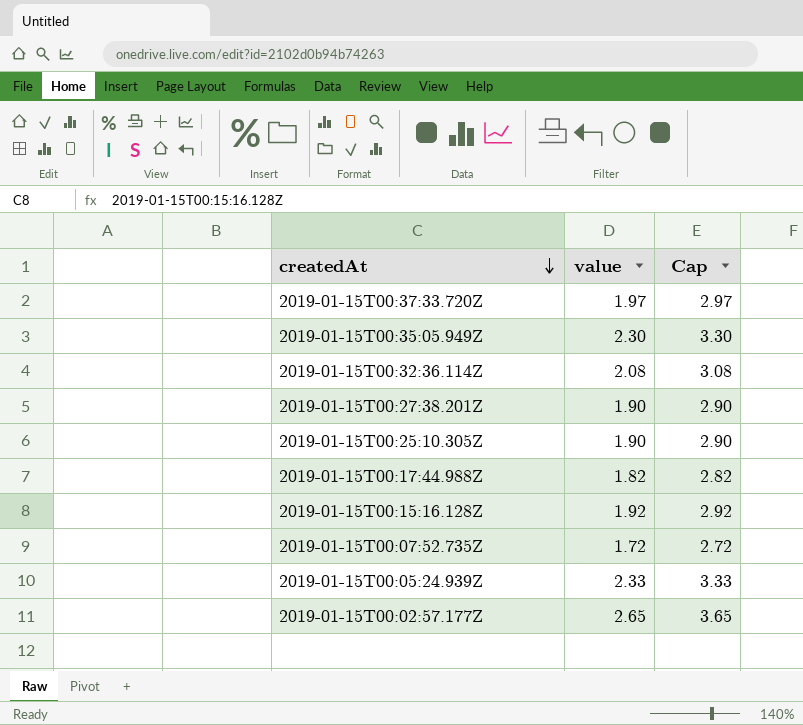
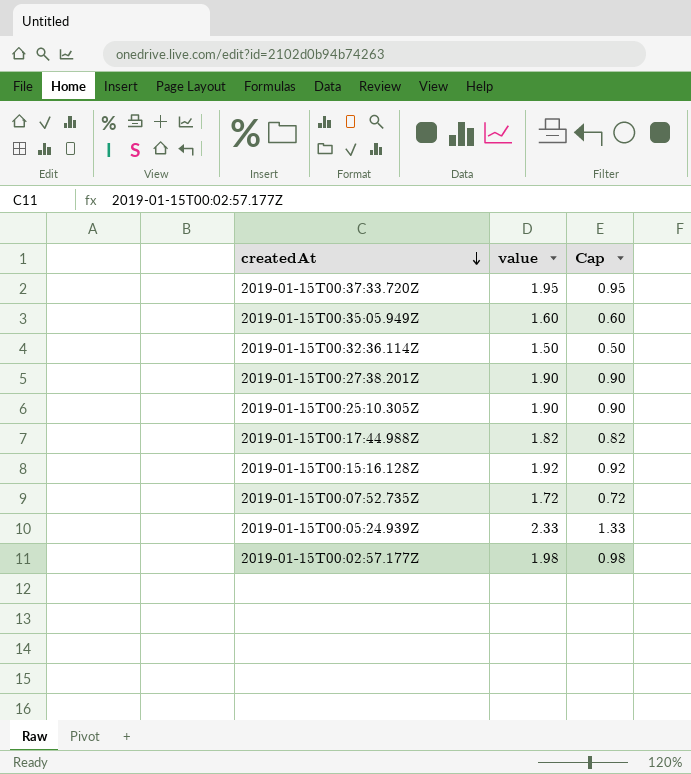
column Cap | formula: [value] + 1 -> [value] - 1
2019-01-15T00:37:33.720Z | value: 1.97 -> 1.95
2019-01-15T00:35:05.949Z | value: 2.30 -> 1.60
2019-01-15T00:32:36.114Z | value: 2.08 -> 1.50
2019-01-15T00:02:57.177Z | value: 2.65 -> 1.98

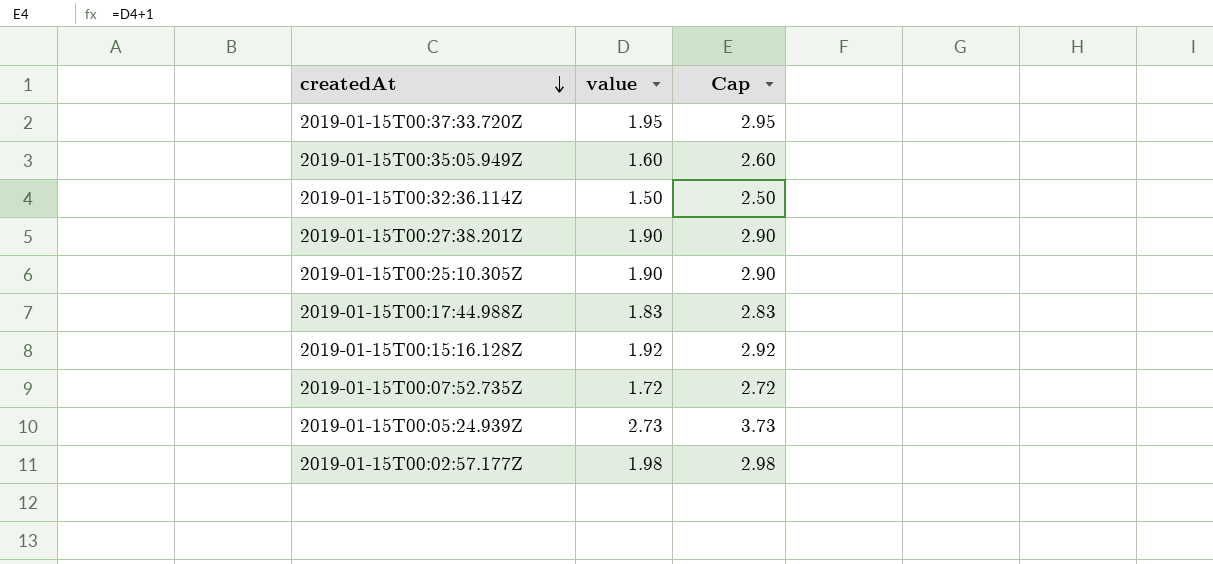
column Cap | formula: [value] - 1 -> [value] + 1
2019-01-15T00:17:44.988Z | value: 1.82 -> 1.83
2019-01-15T00:05:24.939Z | value: 2.33 -> 2.73

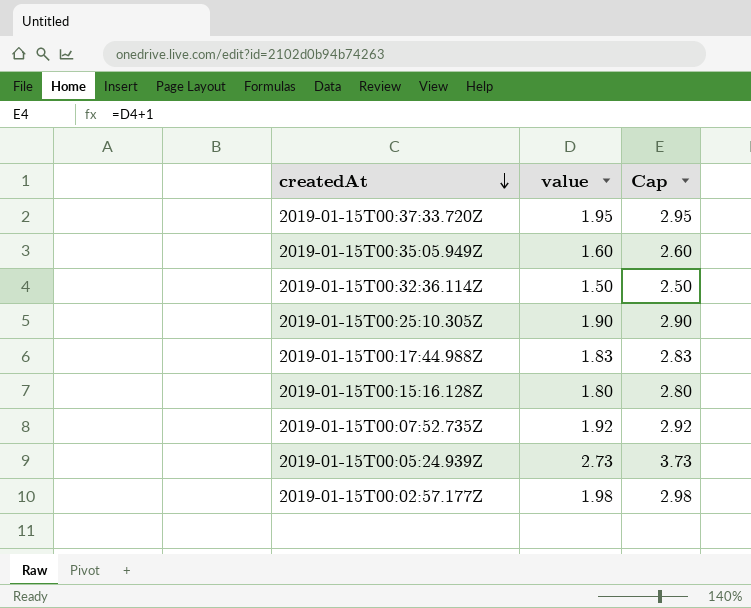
row 2019-01-15T00:27:38.201Z: 1.90 | 2.90 -> none
2019-01-15T00:15:16.128Z | value: 1.92 -> 1.80
2019-01-15T00:15:16.128Z | Cap: 2.92 -> 2.80
2019-01-15T00:07:52.735Z | value: 1.72 -> 1.92
2019-01-15T00:07:52.735Z | Cap: 2.72 -> 2.92

